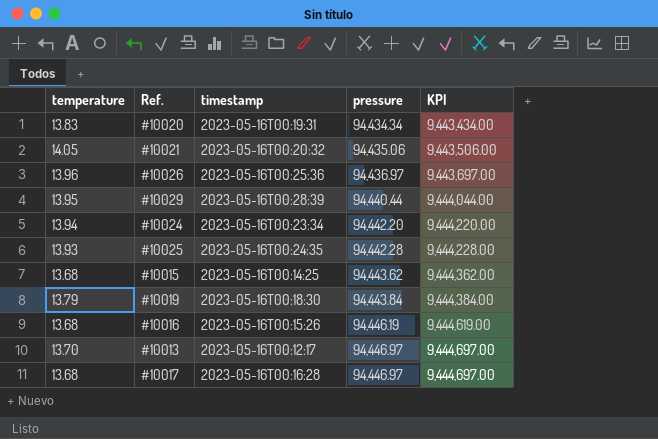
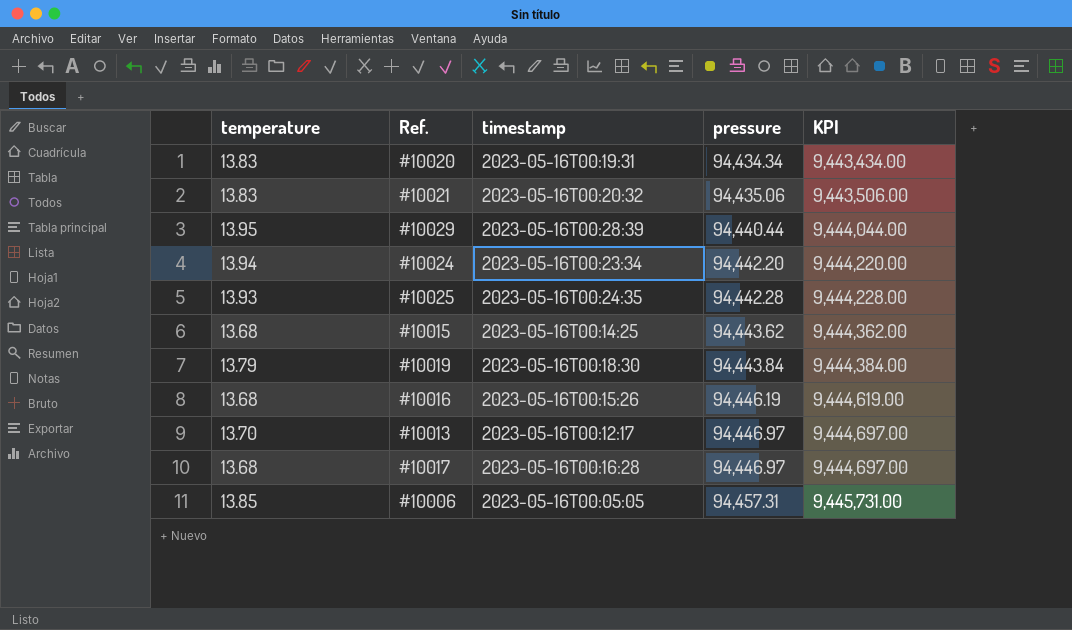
row #10026: 13.96 | 2023-05-16T00:25:36 | 94,436.97 | 9,443,697.00 -> none
#10021 | temperature: 14.05 -> 13.83
row #10006: none -> 13.85 | 2023-05-16T00:05:05 | 94,457.31 | 9,445,731.00

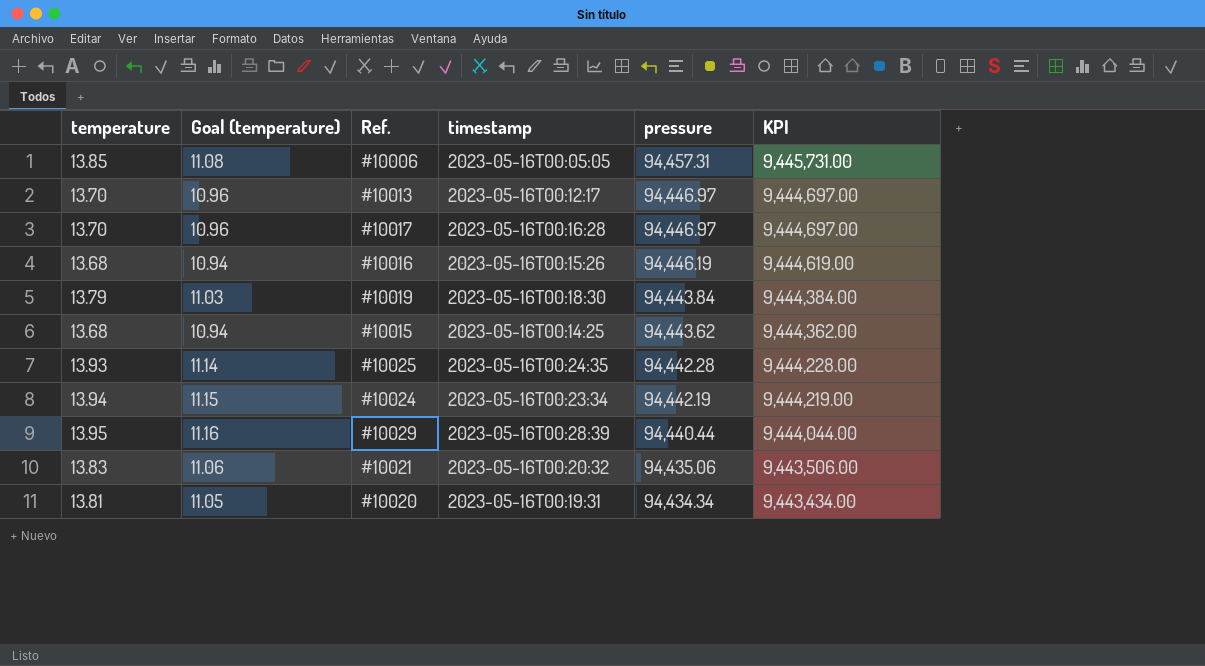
row order: pressure ascending -> pressure descending
column Goal (temperature) | formula: none -> [temperature] * 0.8
#10017 | temperature: 13.68 -> 13.70
#10024 | pressure: 94,442.20 -> 94,442.19
#10024 | KPI: 9,444,220.00 -> 9,444,219.00
#10020 | temperature: 13.83 -> 13.81

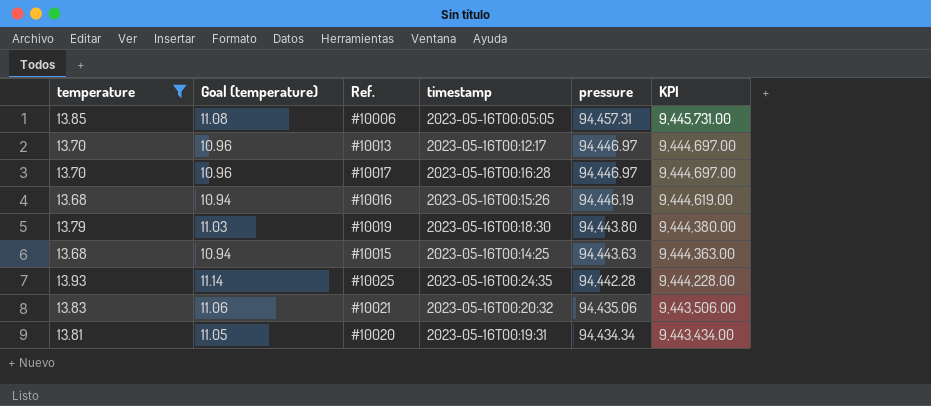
filter: none -> temperature <= 13.93
#10019 | pressure: 94,443.84 -> 94,443.80
#10019 | KPI: 9,444,384.00 -> 9,444,380.00
#10015 | pressure: 94,443.62 -> 94,443.63
#10015 | KPI: 9,444,362.00 -> 9,444,363.00

